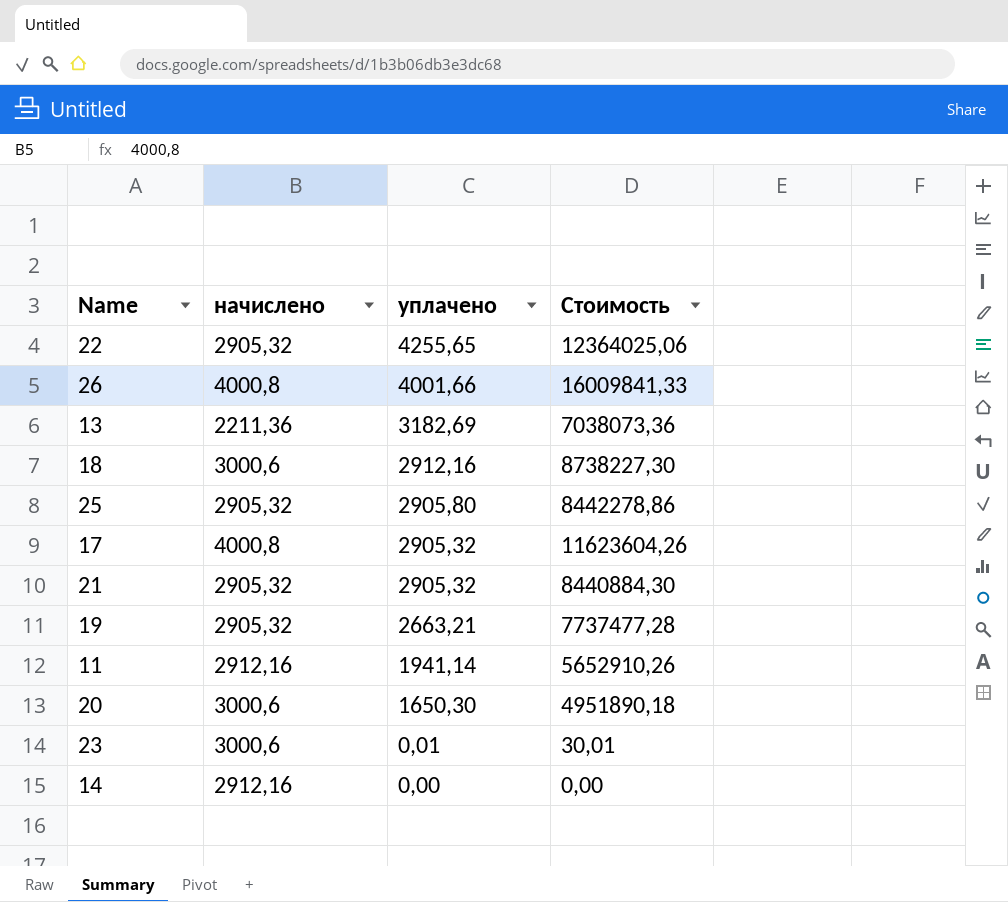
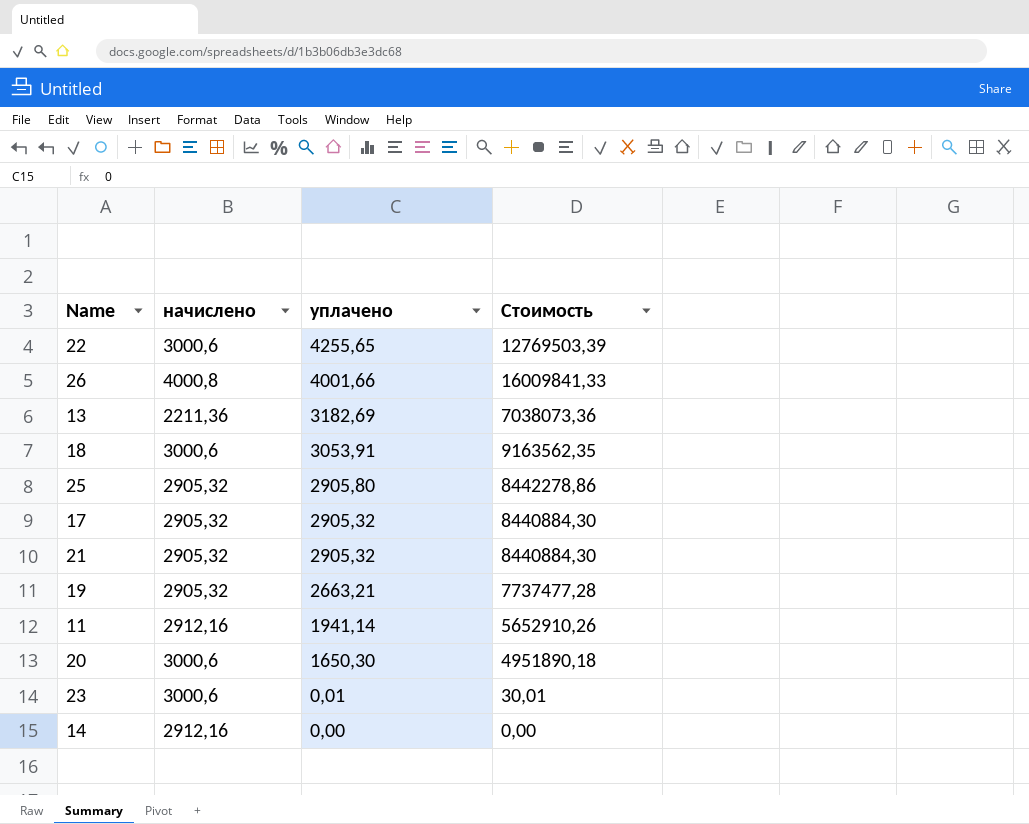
22 | начислено: 2905,32 -> 3000,6
22 | Стоимость: 12364025,06 -> 12769503,39
18 | уплачено: 2912,16 -> 3053,91
18 | Стоимость: 8738227,30 -> 9163562,35
17 | начислено: 4000,8 -> 2905,32
17 | Стоимость: 11623604,26 -> 8440884,30

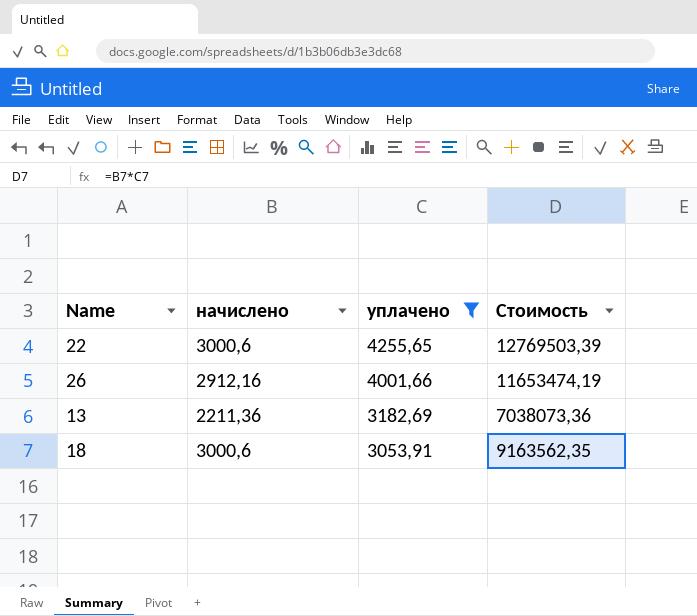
filter: none -> уплачено >= 3053,91
26 | начислено: 4000,8 -> 2912,16
26 | Стоимость: 16009841,33 -> 11653474,19

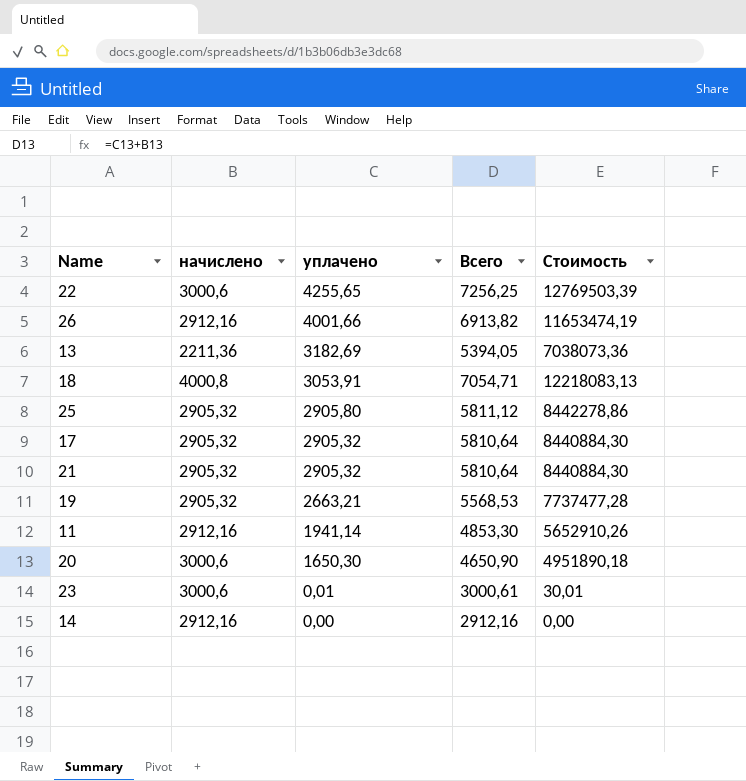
filter: уплачено >= 3053,91 -> none
column Всего | formula: none -> [начислено] + [уплачено]
18 | начислено: 3000,6 -> 4000,8
18 | Стоимость: 9163562,35 -> 12218083,13

